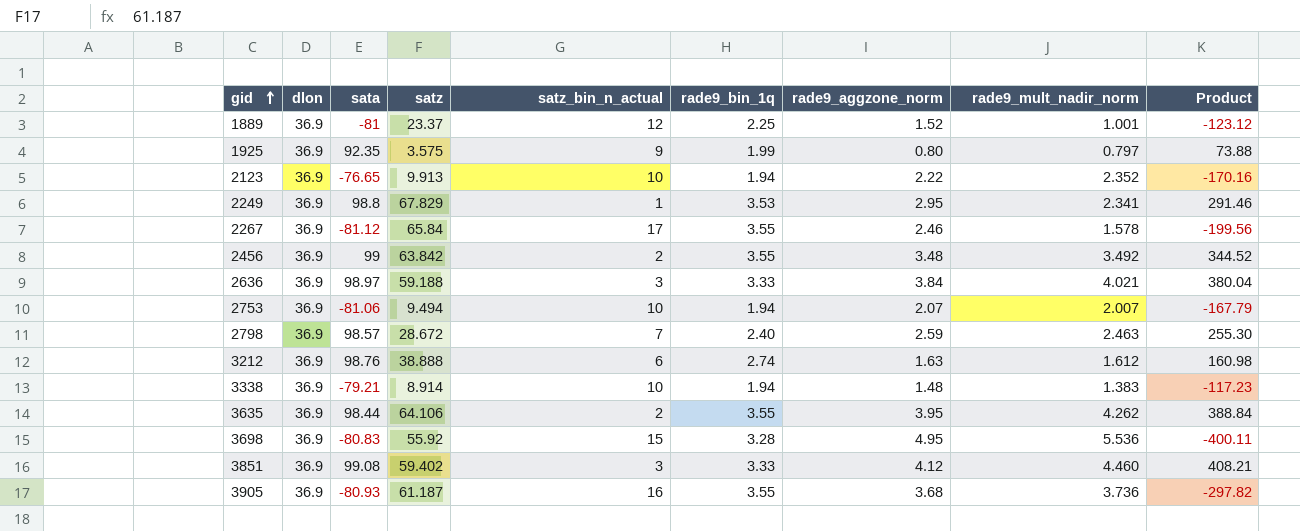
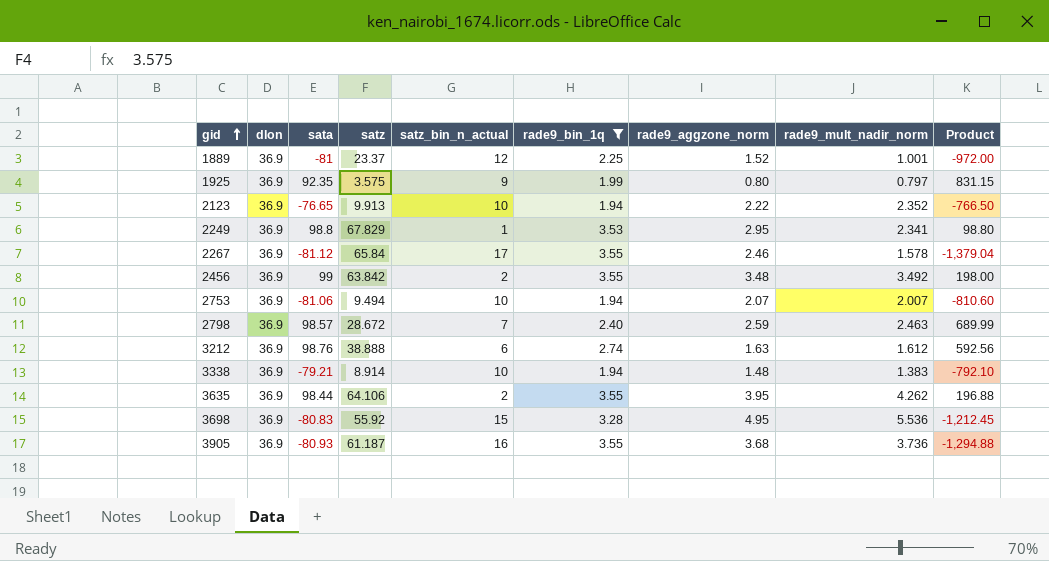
filter: none -> rade9_bin_1q != 3.33
column Product | formula: [sata] * [rade9_aggzone_norm] -> [sata] * [satz_bin_n_actual]

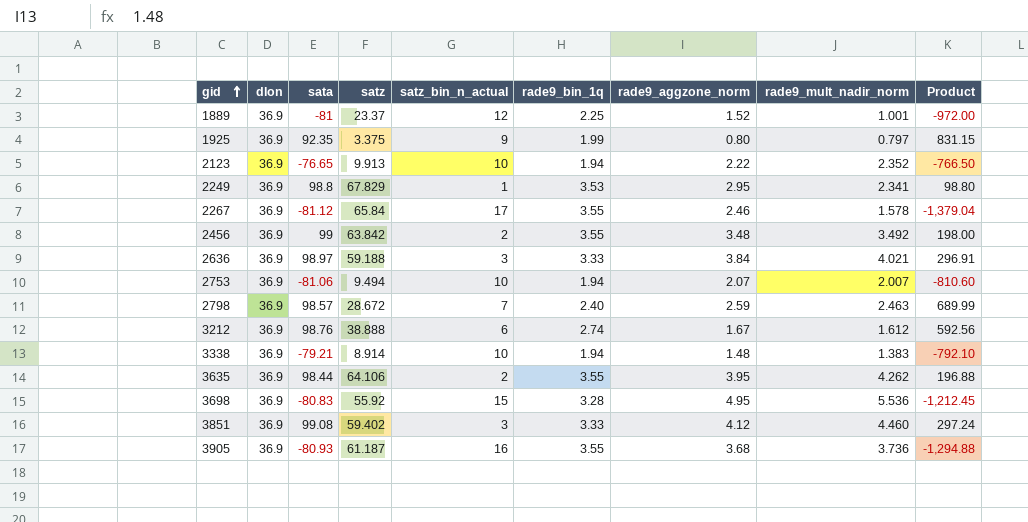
filter: rade9_bin_1q != 3.33 -> none
1925 | satz: 3.575 -> 3.375
3212 | rade9_aggzone_norm: 1.63 -> 1.67

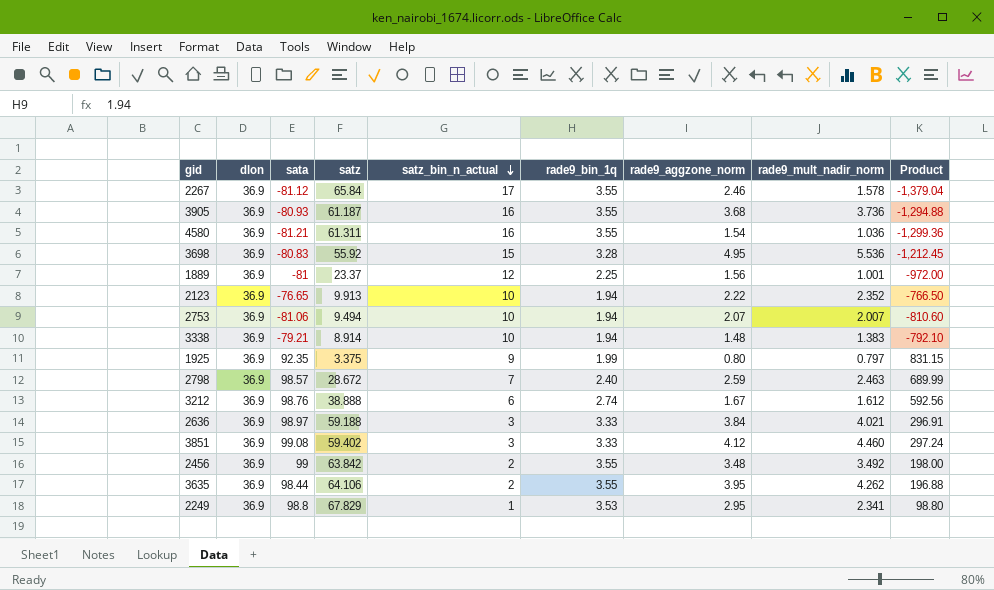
row order: gid ascending -> satz_bin_n_actual descending
row 4580: none -> 36.9 | -81.21 | 61.311 | 16 | 3.55 | 1.54 | 1.036 | -1,299.36
1889 | rade9_aggzone_norm: 1.52 -> 1.56

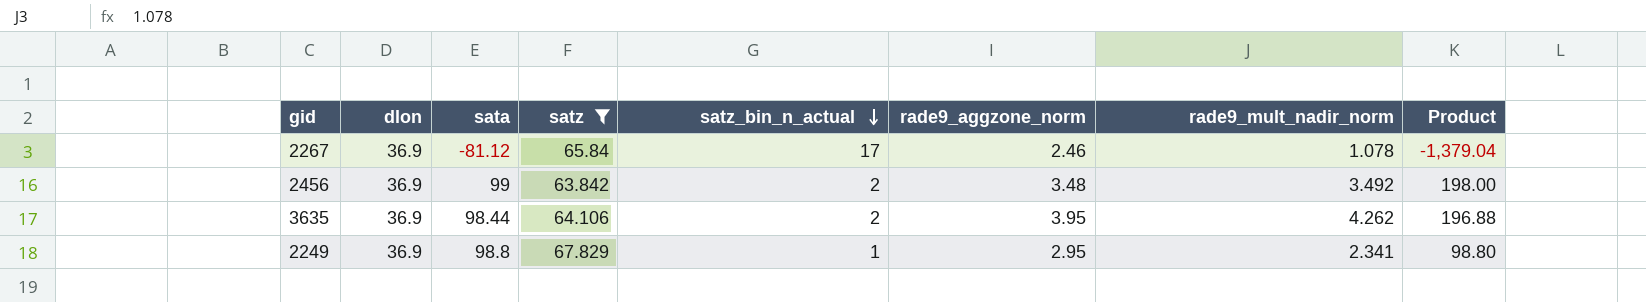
filter: none -> satz >= 63.842
column rade9_bin_1q | position: 6 -> none
2267 | rade9_mult_nadir_norm: 1.578 -> 1.078

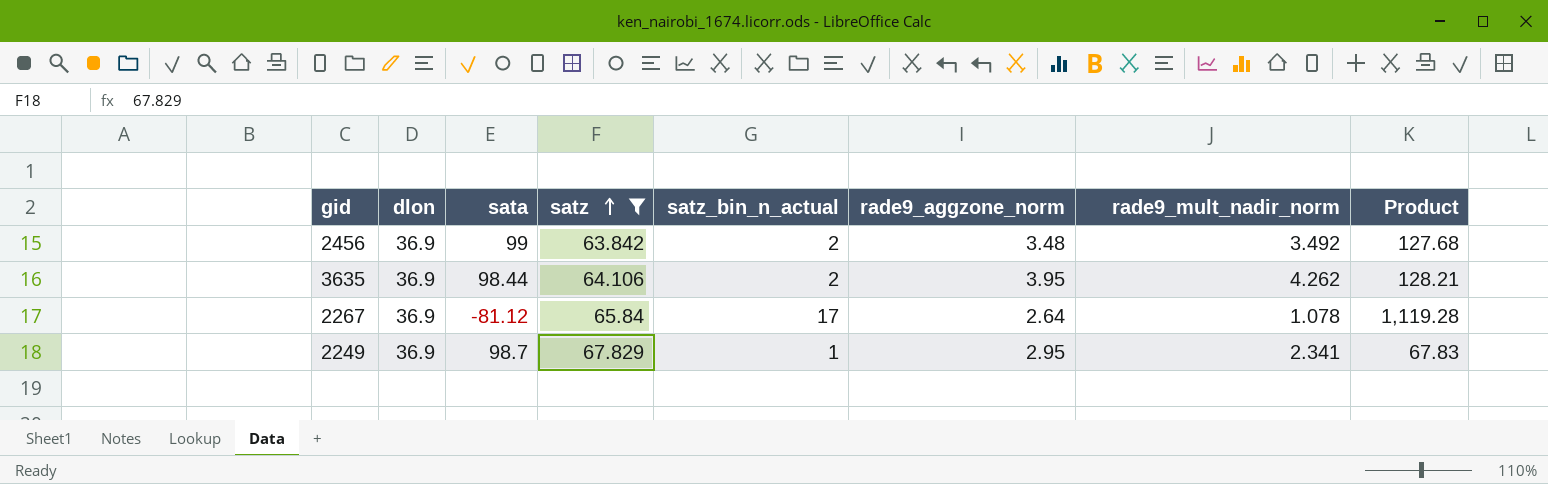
row order: satz_bin_n_actual descending -> satz ascending
column Product | formula: [sata] * [satz_bin_n_actual] -> [satz] * [satz_bin_n_actual]
2267 | rade9_aggzone_norm: 2.46 -> 2.64
2249 | sata: 98.8 -> 98.7

